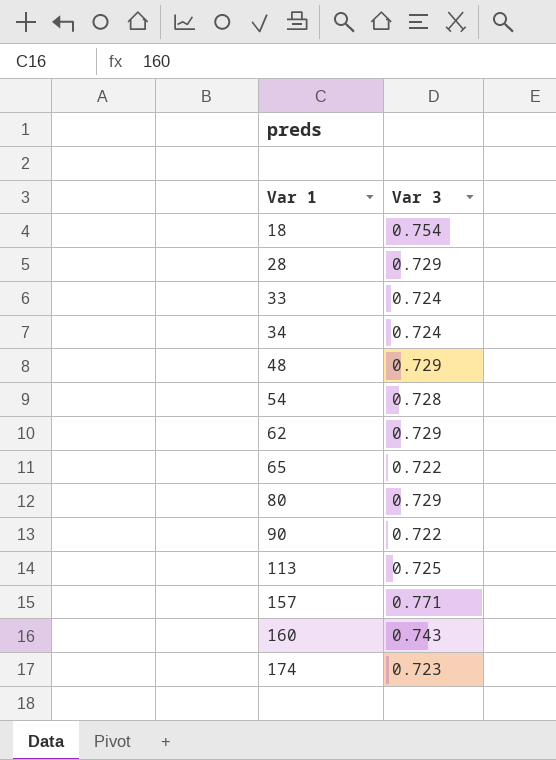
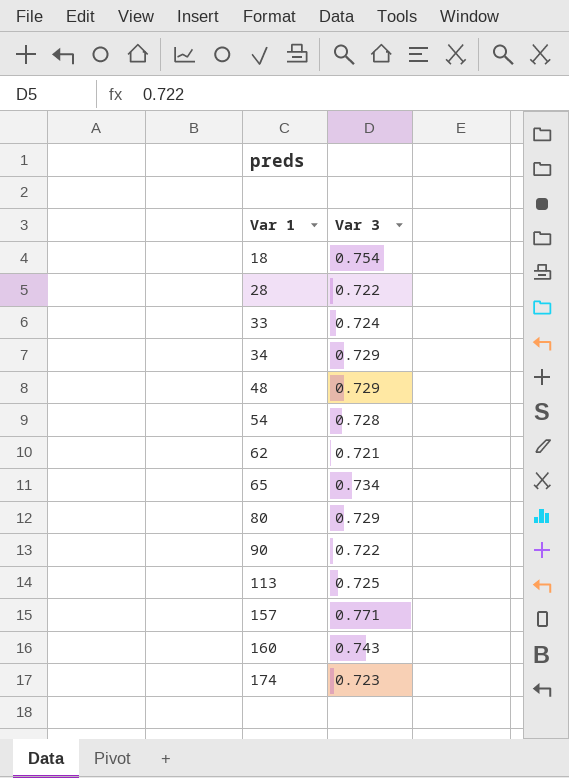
28 | Var 3: 0.729 -> 0.722
34 | Var 3: 0.724 -> 0.729
62 | Var 3: 0.729 -> 0.721
65 | Var 3: 0.722 -> 0.734

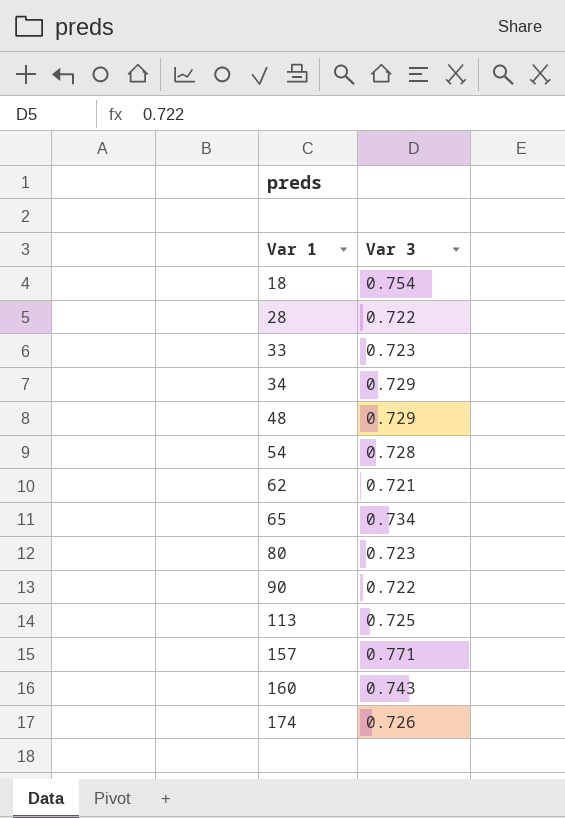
33 | Var 3: 0.724 -> 0.723
80 | Var 3: 0.729 -> 0.723
174 | Var 3: 0.723 -> 0.726

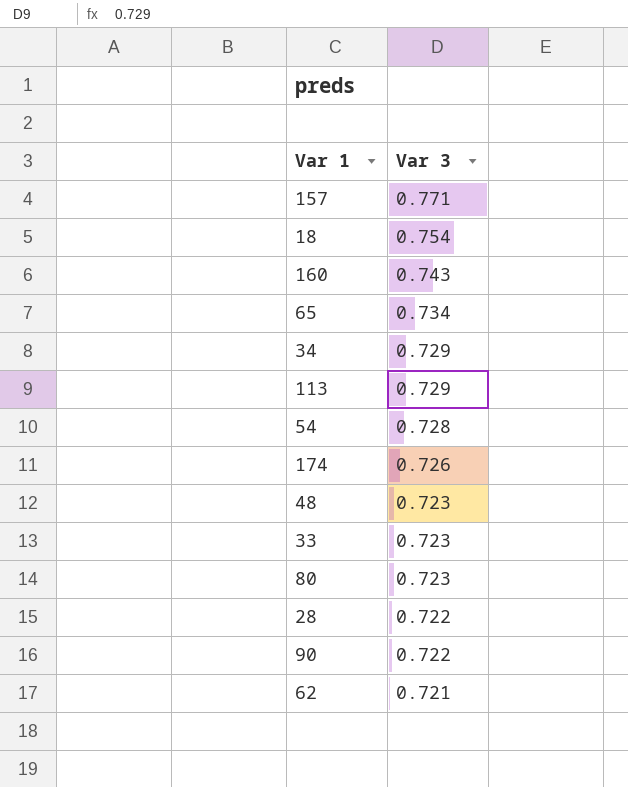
row order: Var 1 ascending -> Var 3 descending
113 | Var 3: 0.725 -> 0.729
48 | Var 3: 0.729 -> 0.723

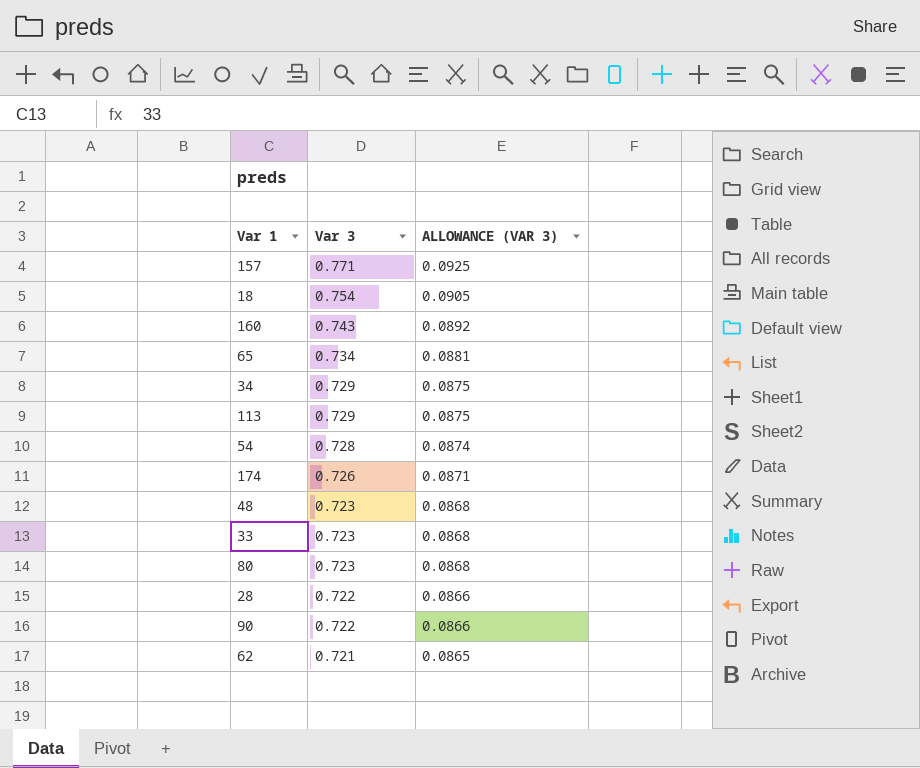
column ALLOWANCE (VAR 3) | formula: none -> [Var 3] * 0.12

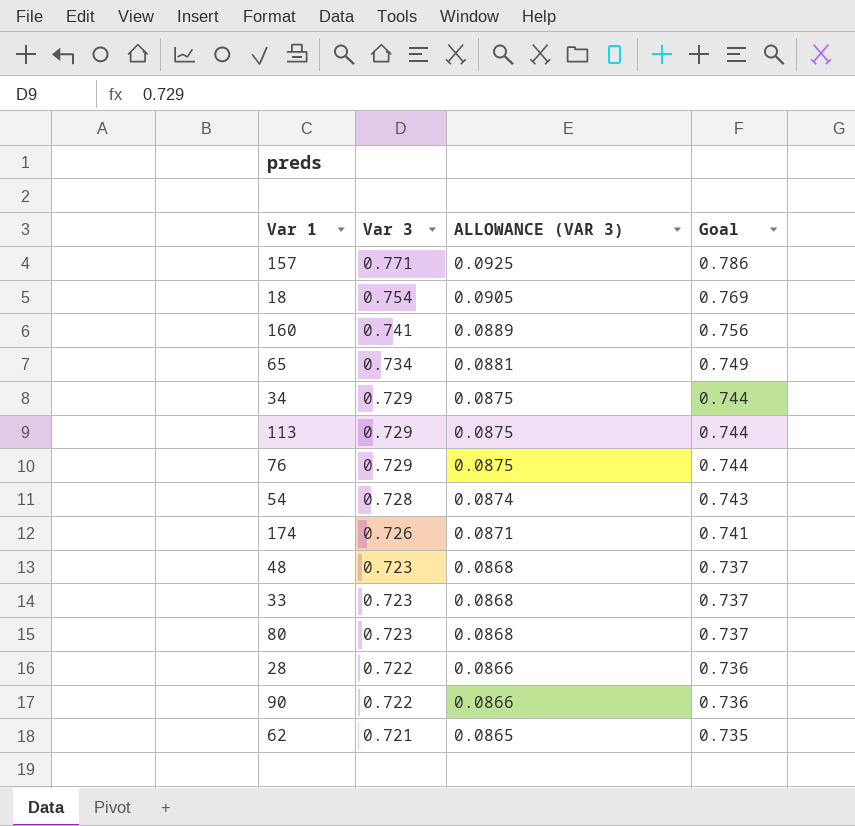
column Goal | formula: none -> [Var 3] * 1.02
160 | Var 3: 0.743 -> 0.741
160 | ALLOWANCE (VAR 3): 0.0892 -> 0.0889
row 76: none -> 0.729 | 0.0875 | 0.744

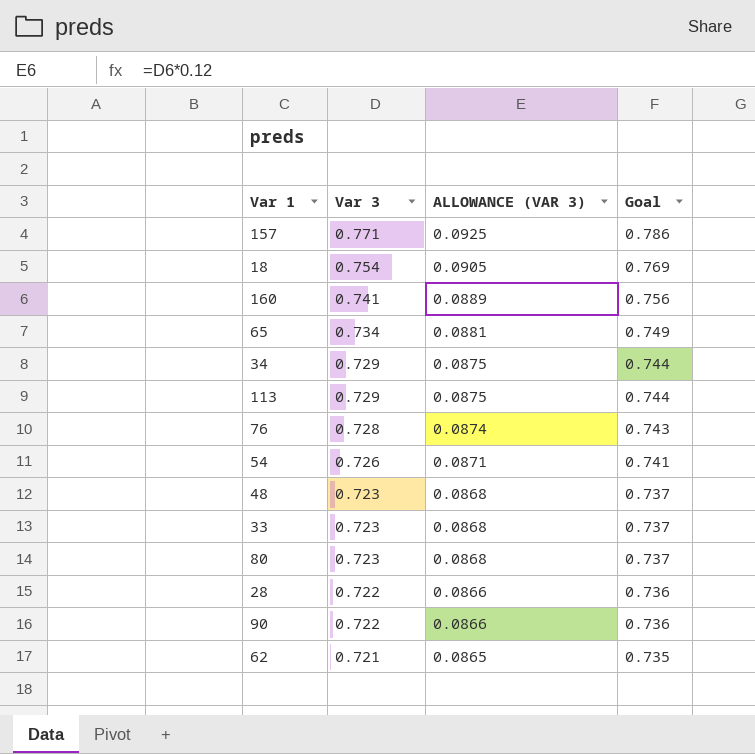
row 174: 0.726 | 0.0871 | 0.741 -> none
76 | Var 3: 0.729 -> 0.728
76 | ALLOWANCE (VAR 3): 0.0875 -> 0.0874
76 | Goal: 0.744 -> 0.743
54 | Var 3: 0.728 -> 0.726
54 | ALLOWANCE (VAR 3): 0.0874 -> 0.0871
54 | Goal: 0.743 -> 0.741

